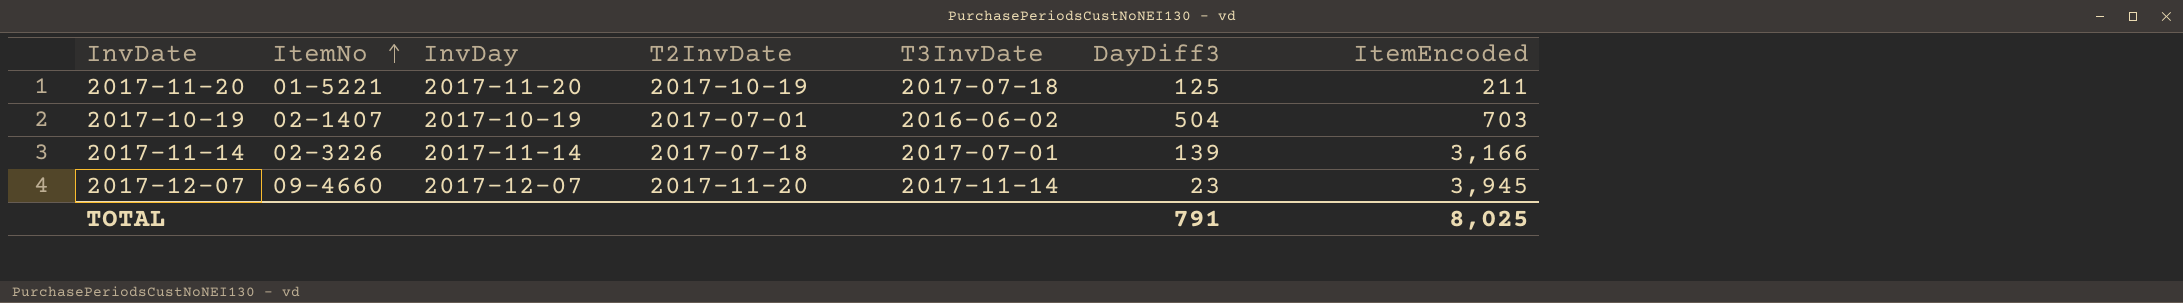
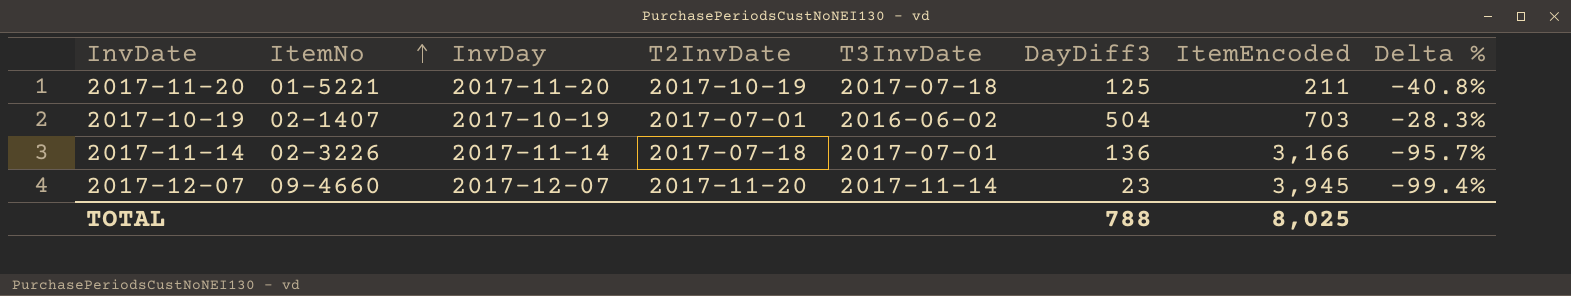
column Delta % | formula: none -> ([DayDiff3] - [ItemEncoded]) / [ItemEncoded]
2017-11-14 | DayDiff3: 139 -> 136
TOTAL | DayDiff3: 791 -> 788

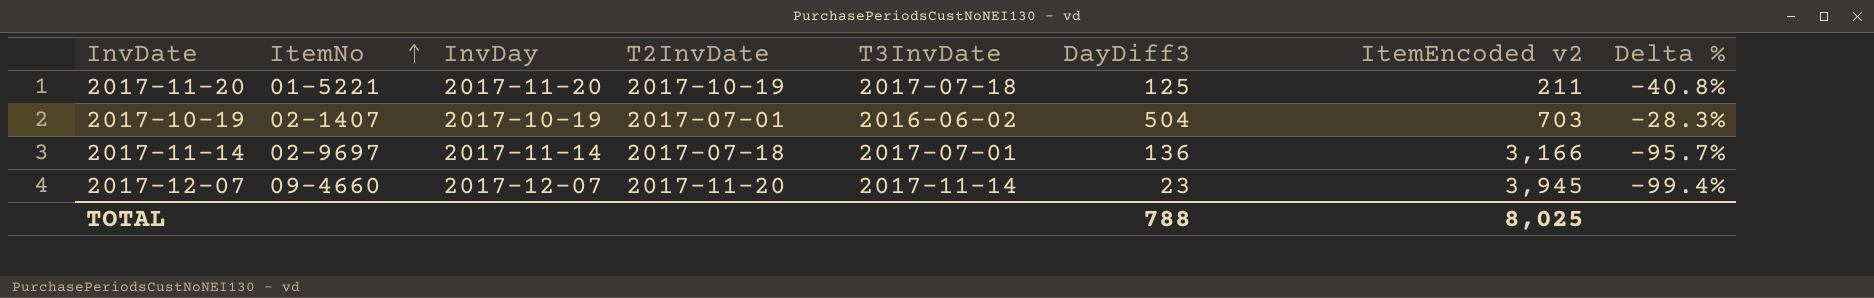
column name: ItemEncoded -> ItemEncoded v2
2017-11-14 | ItemNo: 02-3226 -> 02-9697

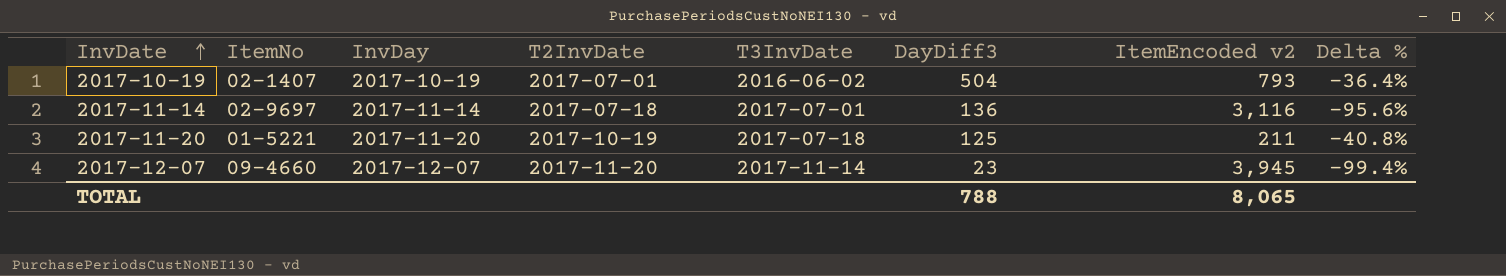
row order: ItemNo ascending -> InvDate ascending
2017-10-19 | ItemEncoded v2: 703 -> 793
2017-10-19 | Delta %: -28.3% -> -36.4%
2017-11-14 | ItemEncoded v2: 3,166 -> 3,116
2017-11-14 | Delta %: -95.7% -> -95.6%
TOTAL | ItemEncoded v2: 8,025 -> 8,065

